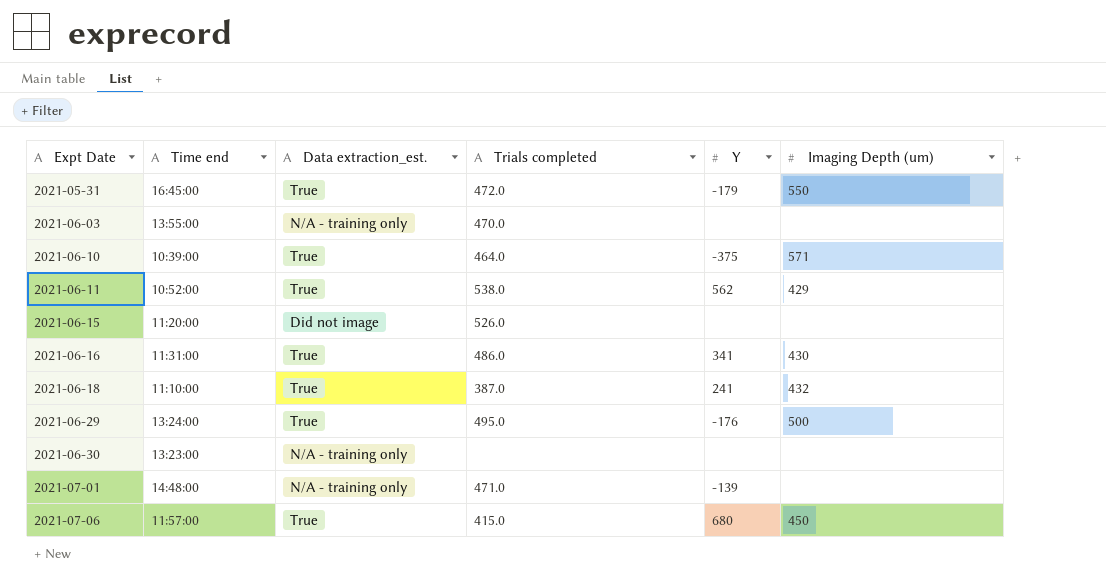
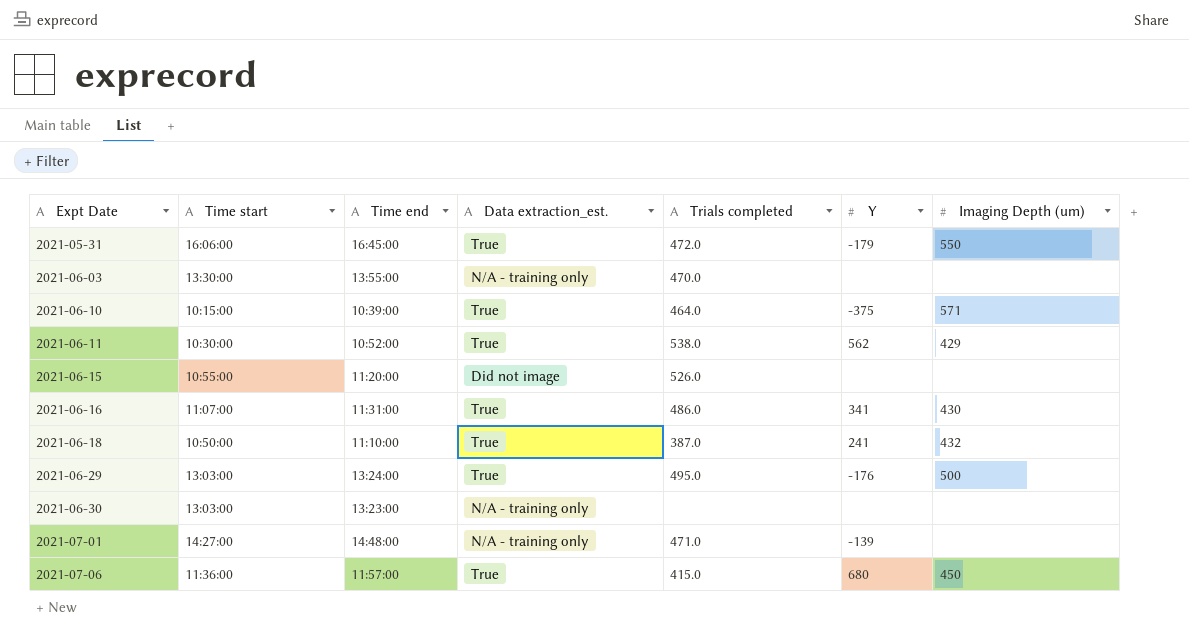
column Time start | position: none -> 2

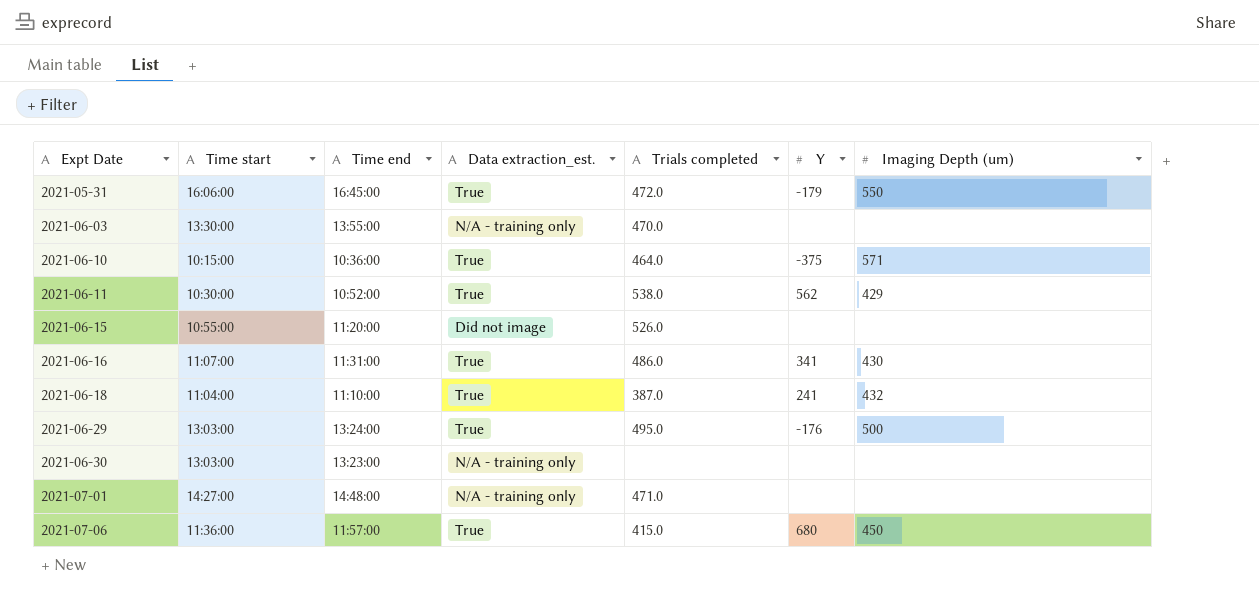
2021-06-10 | Time end: 10:39:00 -> 10:36:00
2021-06-18 | Time start: 10:50:00 -> 11:04:00
2021-07-01 | Y: -139 -> none

